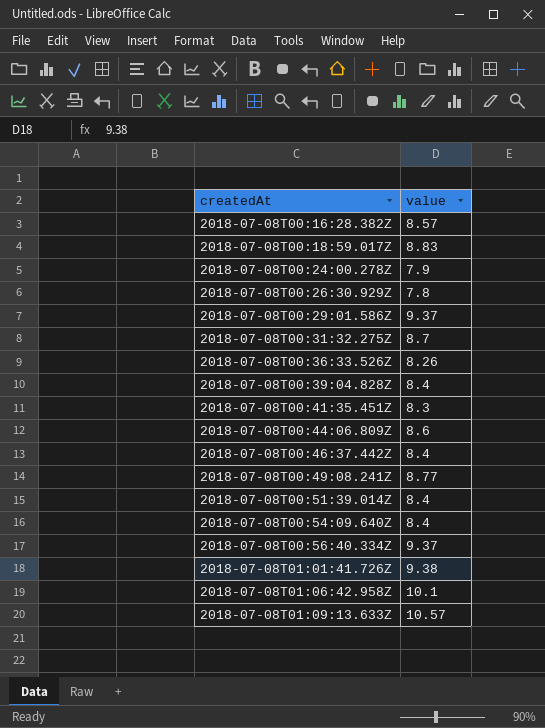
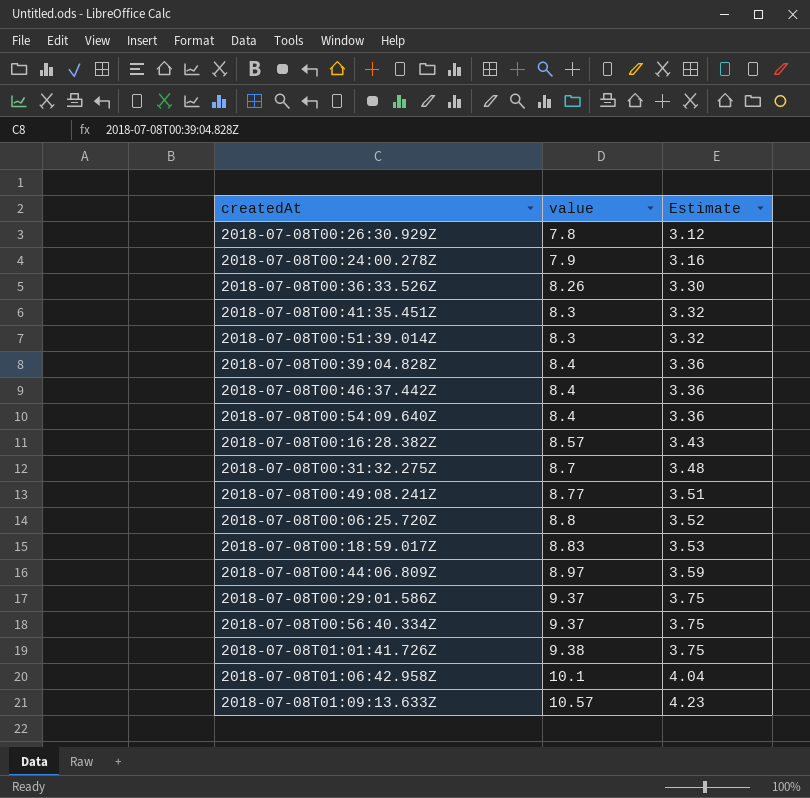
row order: createdAt ascending -> value ascending
column Estimate | formula: none -> [value] * 0.4
2018-07-08T00:51:39.014Z | value: 8.4 -> 8.3
row 2018-07-08T00:06:25.720Z: none -> 8.8 | 3.52
2018-07-08T00:44:06.809Z | value: 8.6 -> 8.97

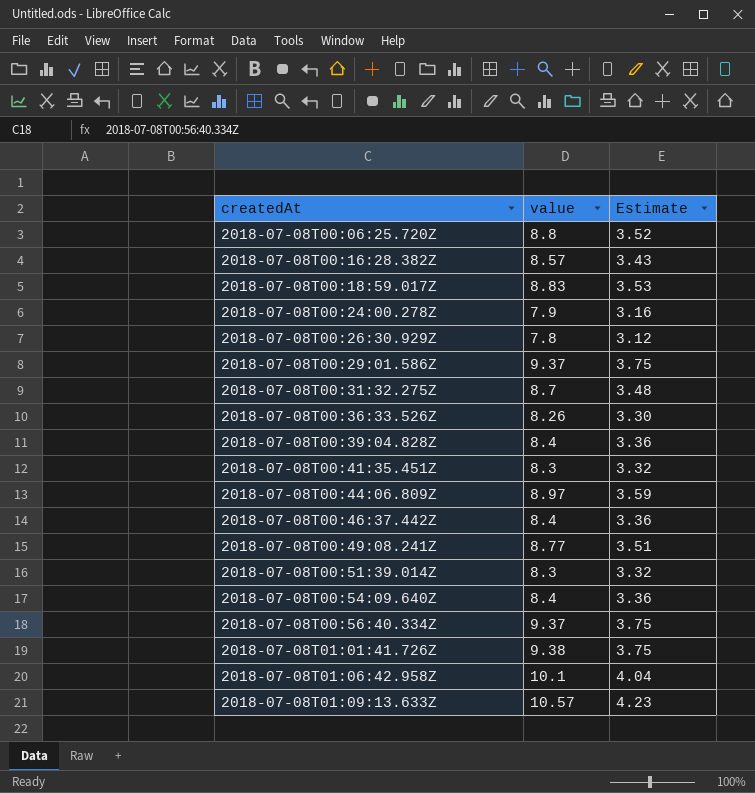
row order: value ascending -> createdAt ascending

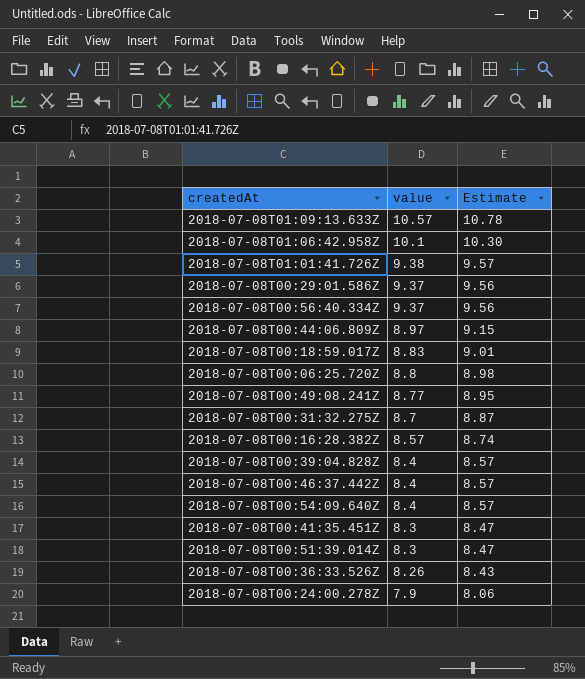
row order: createdAt ascending -> value descending
column Estimate | formula: [value] * 0.4 -> [value] * 1.02
row 2018-07-08T00:26:30.929Z: 7.8 | 3.12 -> none

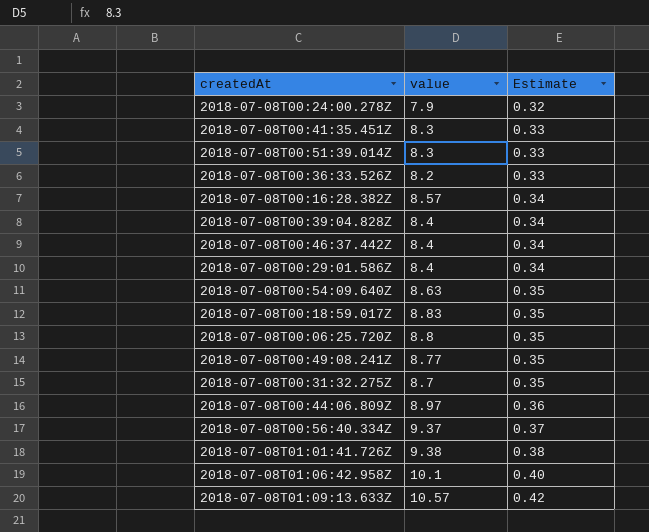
row order: value descending -> Estimate ascending
column Estimate | formula: [value] * 1.02 -> [value] * 0.04
2018-07-08T00:36:33.526Z | value: 8.26 -> 8.2
2018-07-08T00:29:01.586Z | value: 9.37 -> 8.4
2018-07-08T00:54:09.640Z | value: 8.4 -> 8.63

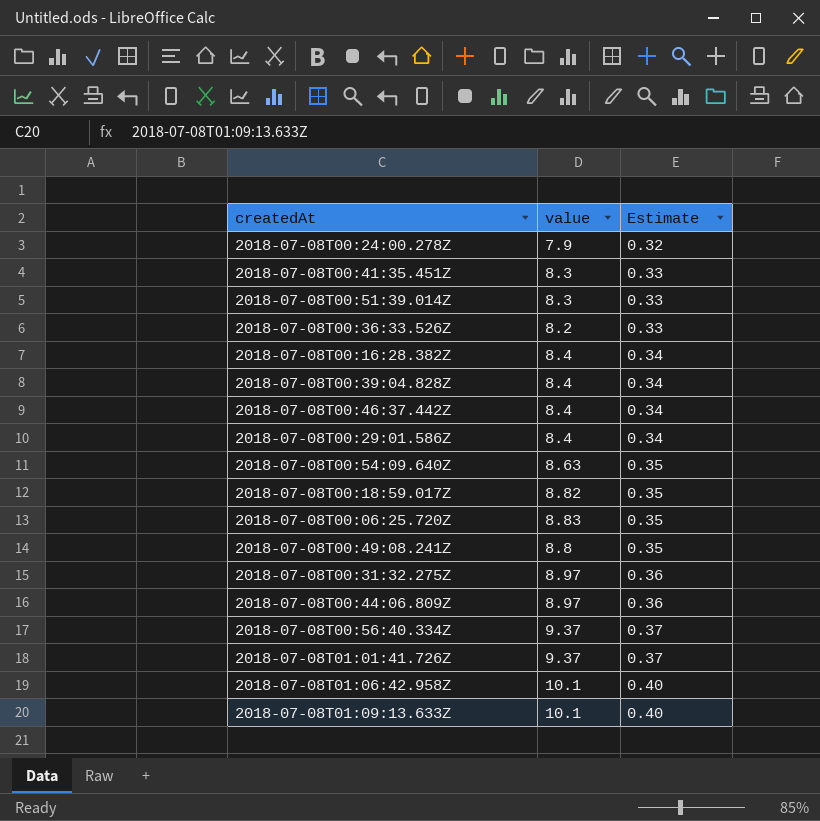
2018-07-08T00:16:28.382Z | value: 8.57 -> 8.4
2018-07-08T00:18:59.017Z | value: 8.83 -> 8.82
2018-07-08T00:06:25.720Z | value: 8.8 -> 8.83
2018-07-08T00:49:08.241Z | value: 8.77 -> 8.8
2018-07-08T00:31:32.275Z | value: 8.7 -> 8.97
2018-07-08T00:31:32.275Z | Estimate: 0.35 -> 0.36
2018-07-08T01:01:41.726Z | value: 9.38 -> 9.37
2018-07-08T01:01:41.726Z | Estimate: 0.38 -> 0.37
2018-07-08T01:09:13.633Z | value: 10.57 -> 10.1
2018-07-08T01:09:13.633Z | Estimate: 0.42 -> 0.40

